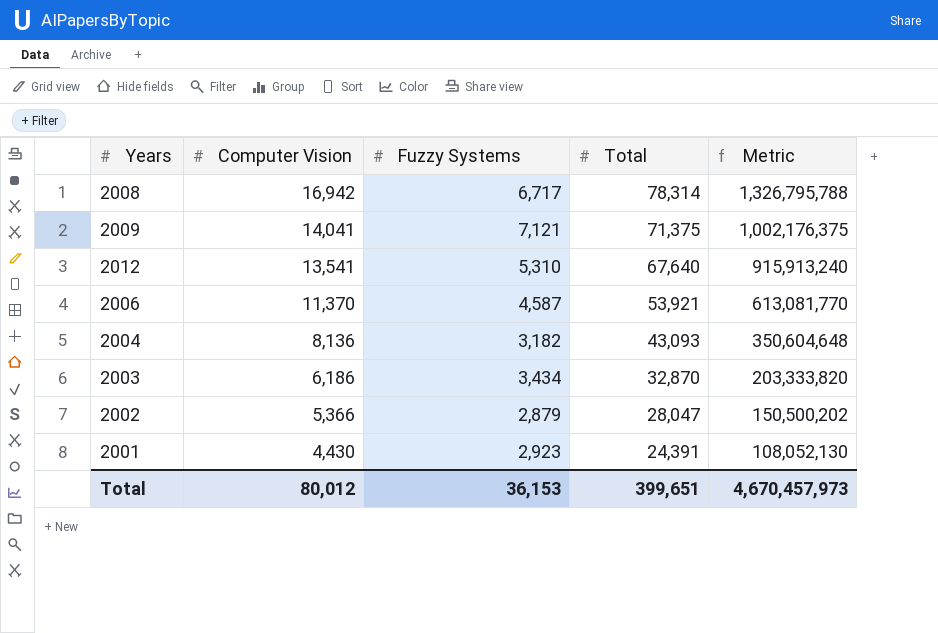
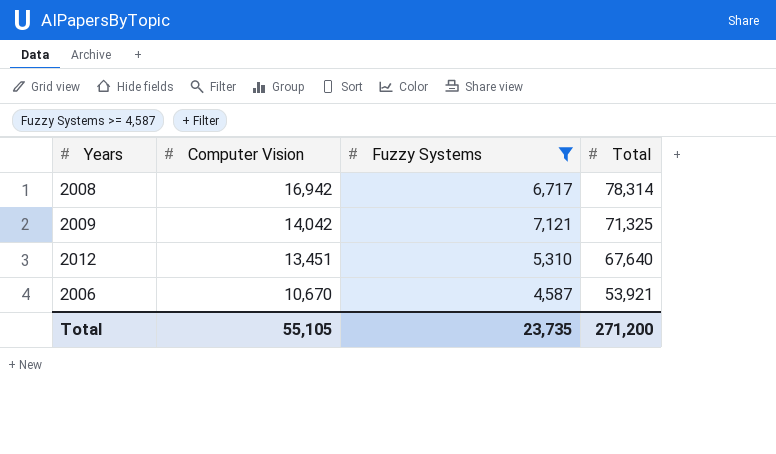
filter: none -> Fuzzy Systems >= 4,587
column Metric | formula: [Computer Vision] * [Total] -> none
2009 | Computer Vision: 14,041 -> 14,042
2009 | Total: 71,375 -> 71,325
2012 | Computer Vision: 13,541 -> 13,451
2006 | Computer Vision: 11,370 -> 10,670
Total | Computer Vision: 80,012 -> 55,105
Total | Fuzzy Systems: 36,153 -> 23,735
Total | Total: 399,651 -> 271,200

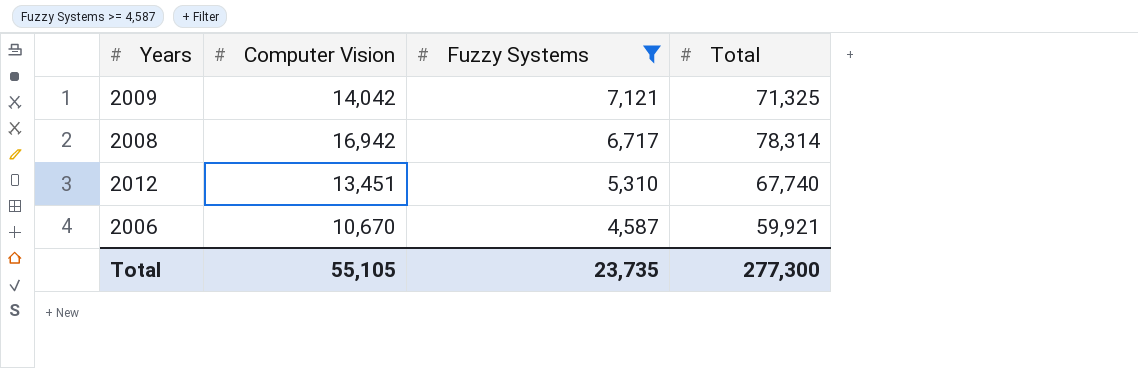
row order: Computer Vision descending -> Fuzzy Systems descending
2012 | Total: 67,640 -> 67,740
2006 | Total: 53,921 -> 59,921
Total | Total: 271,200 -> 277,300

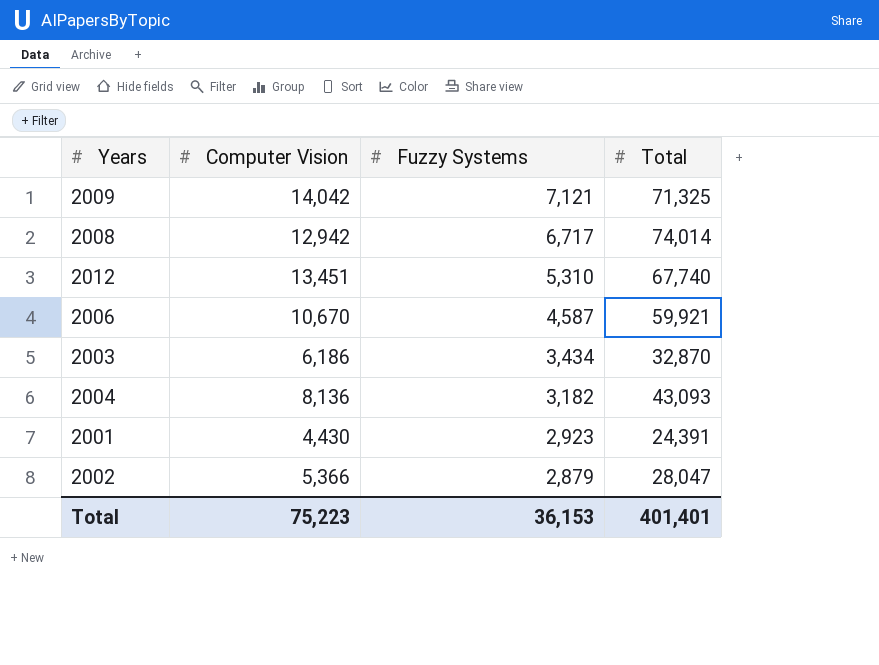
filter: Fuzzy Systems >= 4,587 -> none
2008 | Computer Vision: 16,942 -> 12,942
2008 | Total: 78,314 -> 74,014
Total | Computer Vision: 55,105 -> 75,223
Total | Fuzzy Systems: 23,735 -> 36,153
Total | Total: 277,300 -> 401,401

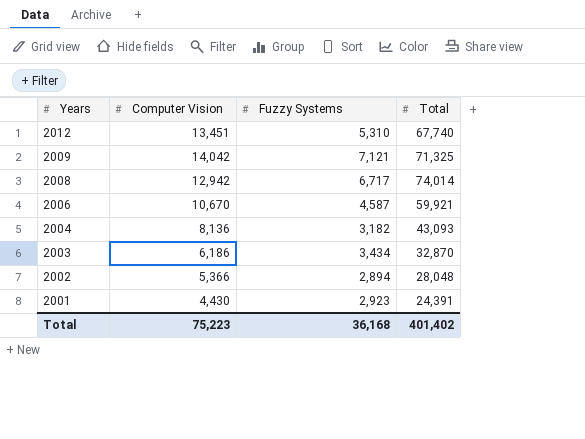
row order: Fuzzy Systems descending -> Years descending
2002 | Fuzzy Systems: 2,879 -> 2,894
2002 | Total: 28,047 -> 28,048
Total | Fuzzy Systems: 36,153 -> 36,168
Total | Total: 401,401 -> 401,402

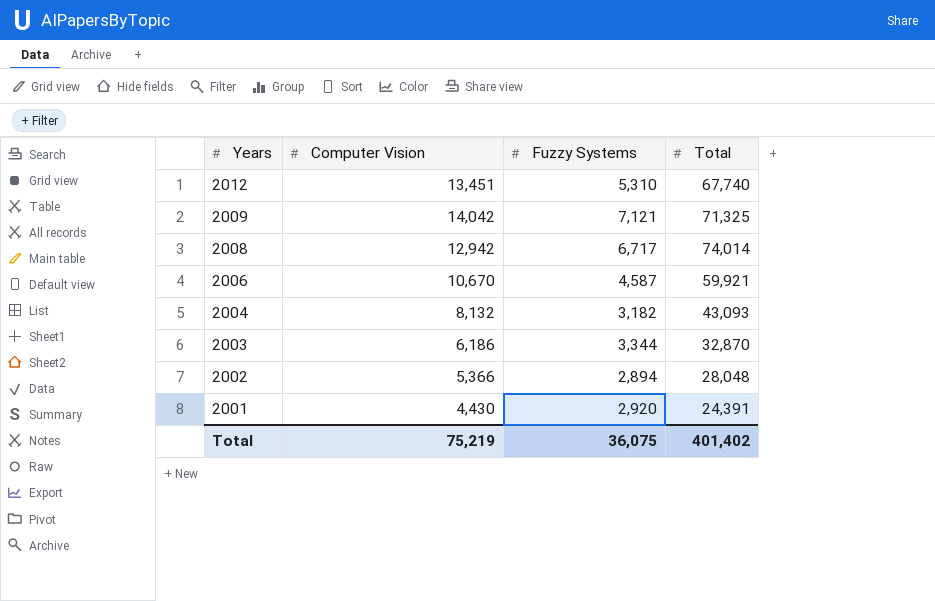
2004 | Computer Vision: 8,136 -> 8,132
2003 | Fuzzy Systems: 3,434 -> 3,344
2001 | Fuzzy Systems: 2,923 -> 2,920
Total | Computer Vision: 75,223 -> 75,219
Total | Fuzzy Systems: 36,168 -> 36,075

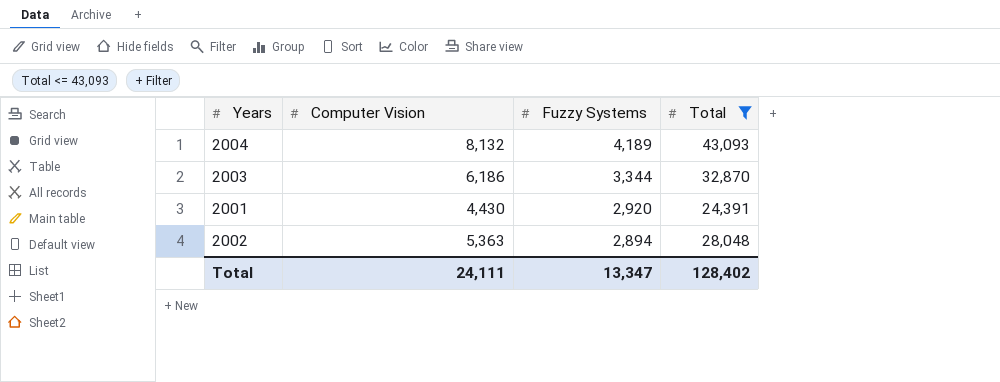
filter: none -> Total <= 43,093
row order: Years descending -> Fuzzy Systems descending
2004 | Fuzzy Systems: 3,182 -> 4,189
2002 | Computer Vision: 5,366 -> 5,363
Total | Computer Vision: 75,219 -> 24,111
Total | Fuzzy Systems: 36,075 -> 13,347
Total | Total: 401,402 -> 128,402

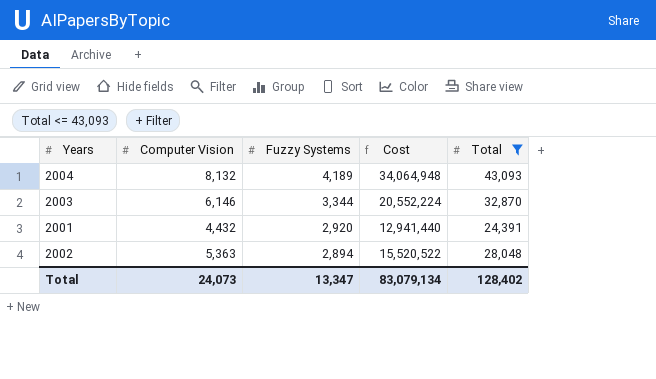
column Cost | formula: none -> [Computer Vision] * [Fuzzy Systems]
2003 | Computer Vision: 6,186 -> 6,146
2001 | Computer Vision: 4,430 -> 4,432
Total | Computer Vision: 24,111 -> 24,073

